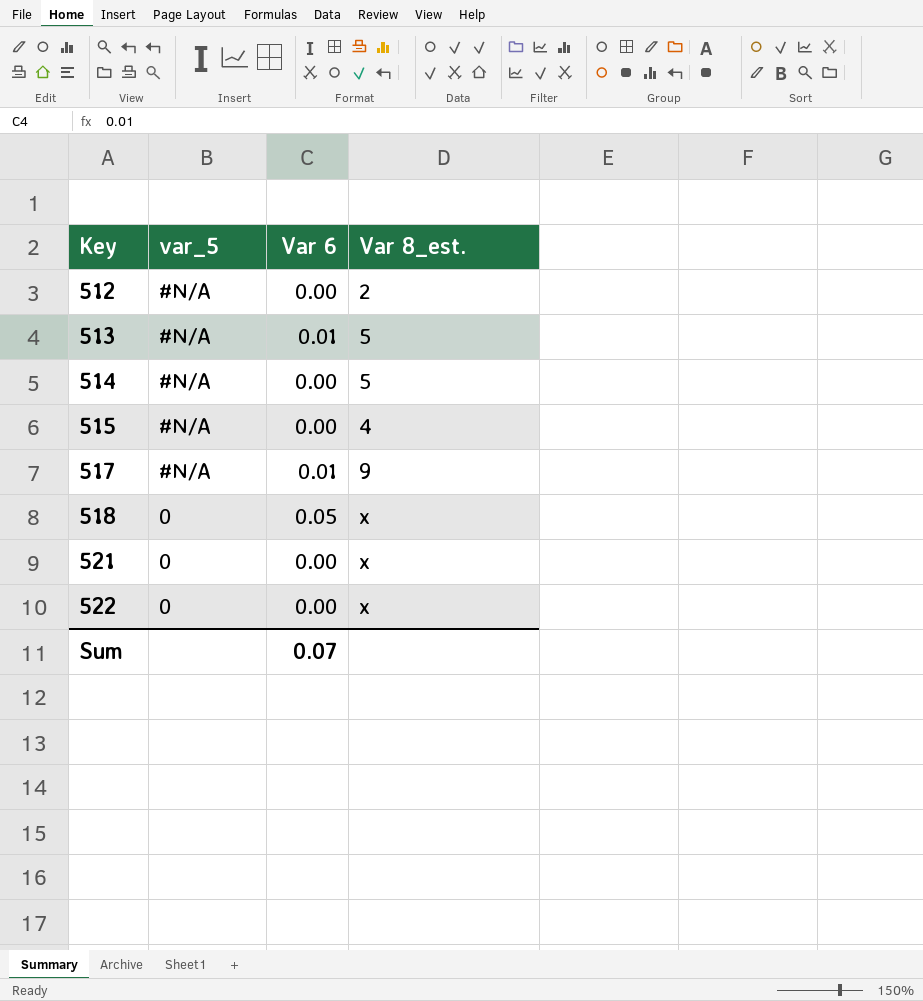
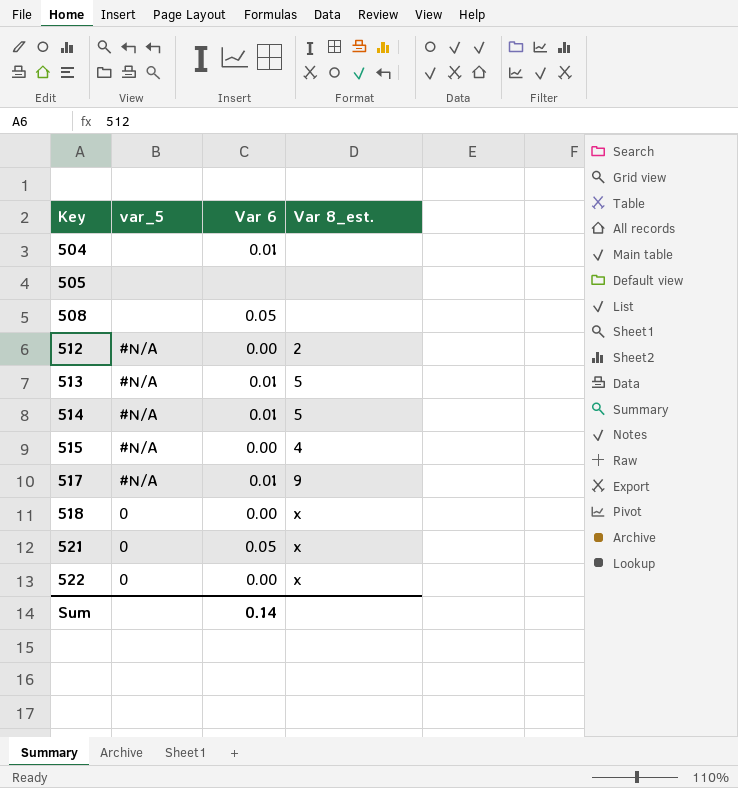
row 504: none -> none | 0.01 | none
row 505: none -> none | none | none
row 508: none -> none | 0.05 | none
514 | Var 6: 0.00 -> 0.01
518 | Var 6: 0.05 -> 0.00
521 | Var 6: 0.00 -> 0.05
Sum | Var 6: 0.07 -> 0.14

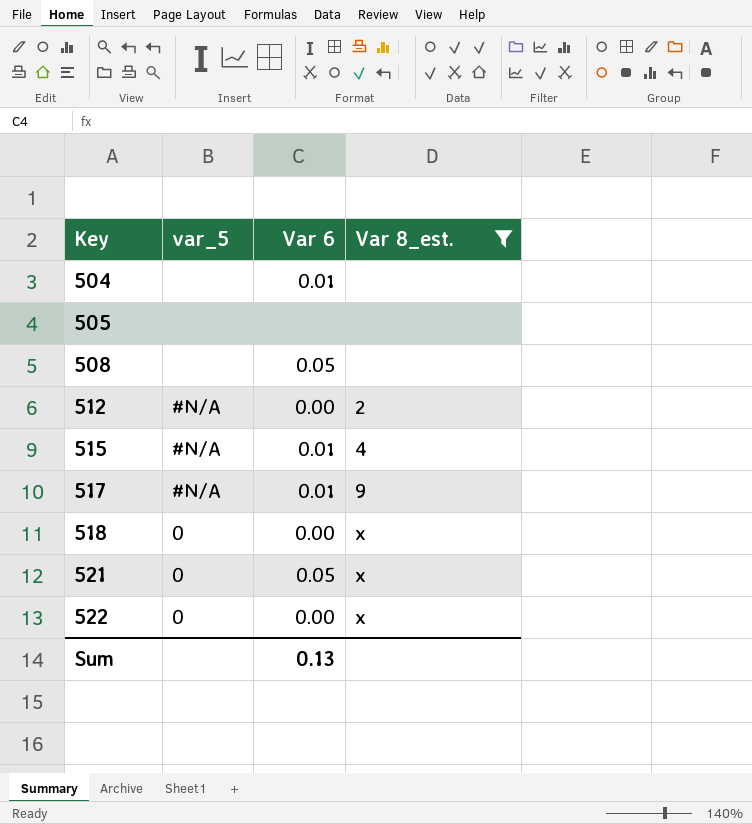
filter: none -> Var 8_est. != 5
515 | Var 6: 0.00 -> 0.01
Sum | Var 6: 0.14 -> 0.13

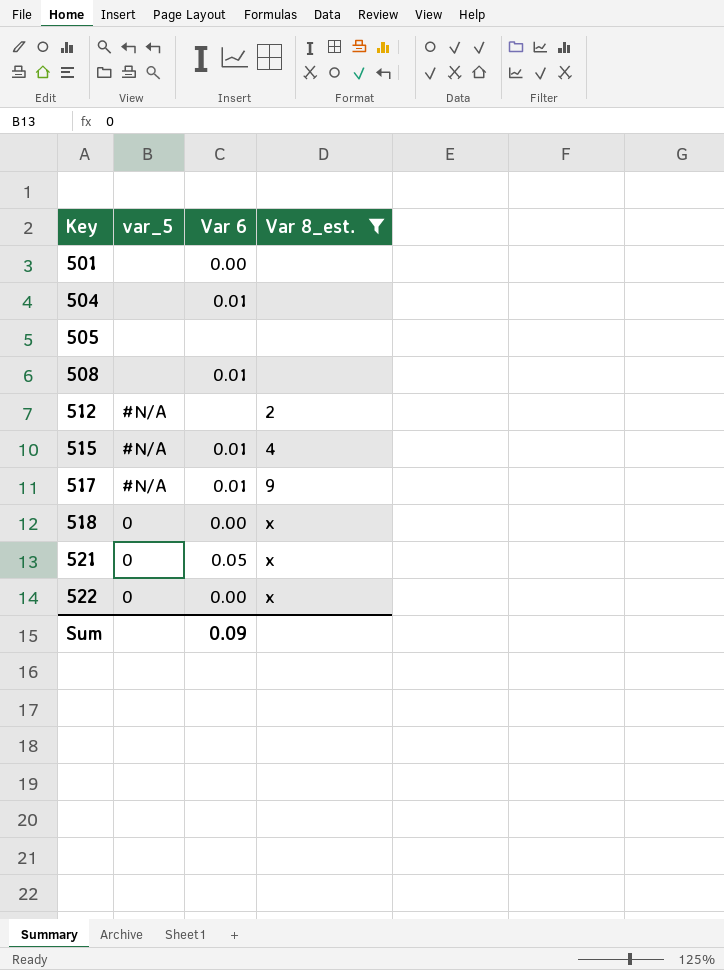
row 501: none -> none | 0.00 | none
508 | Var 6: 0.05 -> 0.01
512 | Var 6: 0.00 -> none
Sum | Var 6: 0.13 -> 0.09

